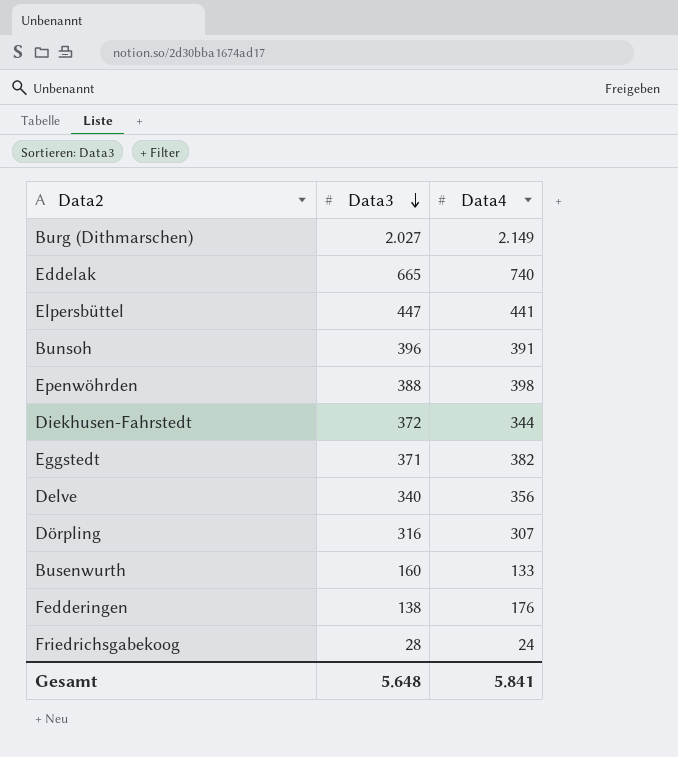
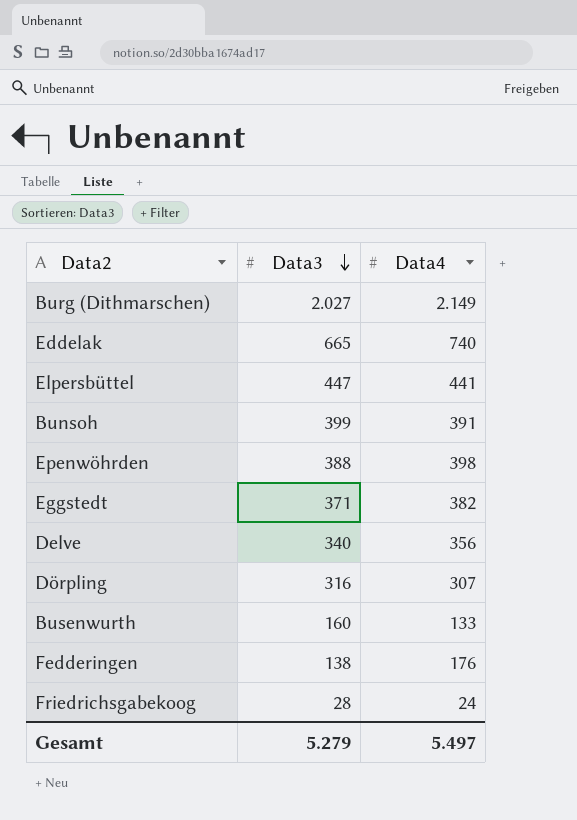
row Diekhusen-Fahrstedt: 372 | 344 -> none
Bunsoh | Data3: 396 -> 399
Gesamt | Data3: 5.648 -> 5.279
Gesamt | Data4: 5.841 -> 5.497

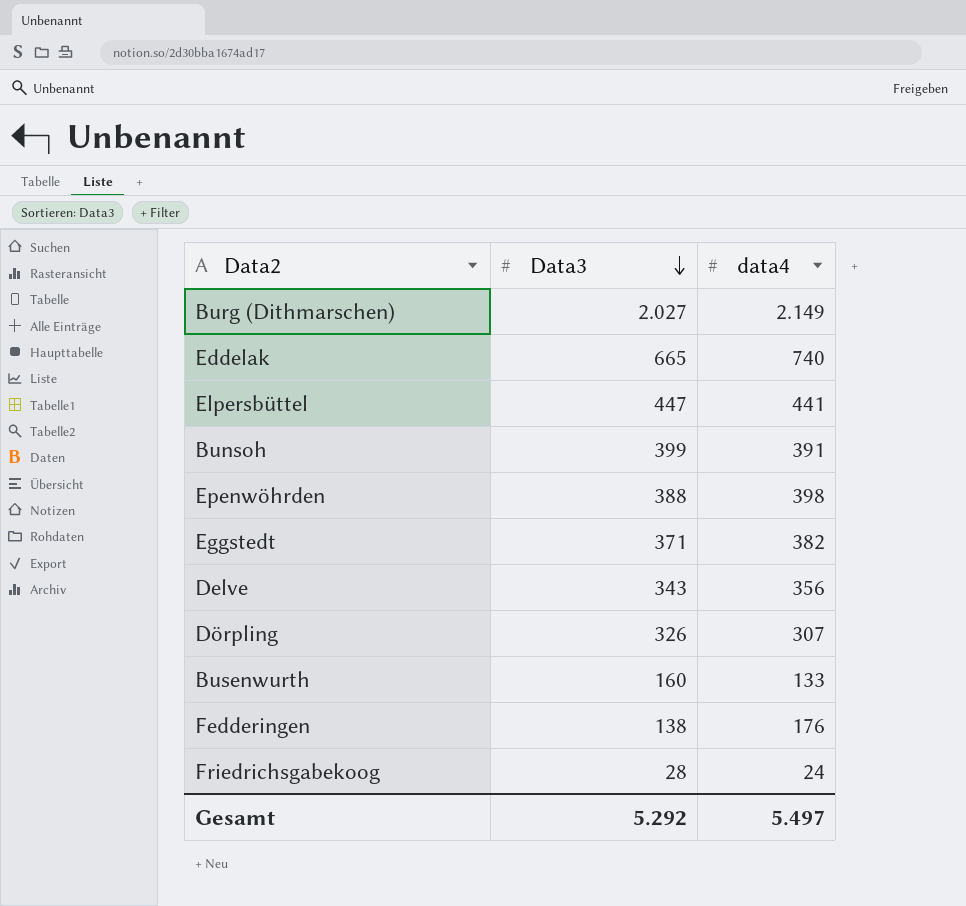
column name: Data4 -> data4
Delve | Data3: 340 -> 343
Dörpling | Data3: 316 -> 326
Gesamt | Data3: 5.279 -> 5.292

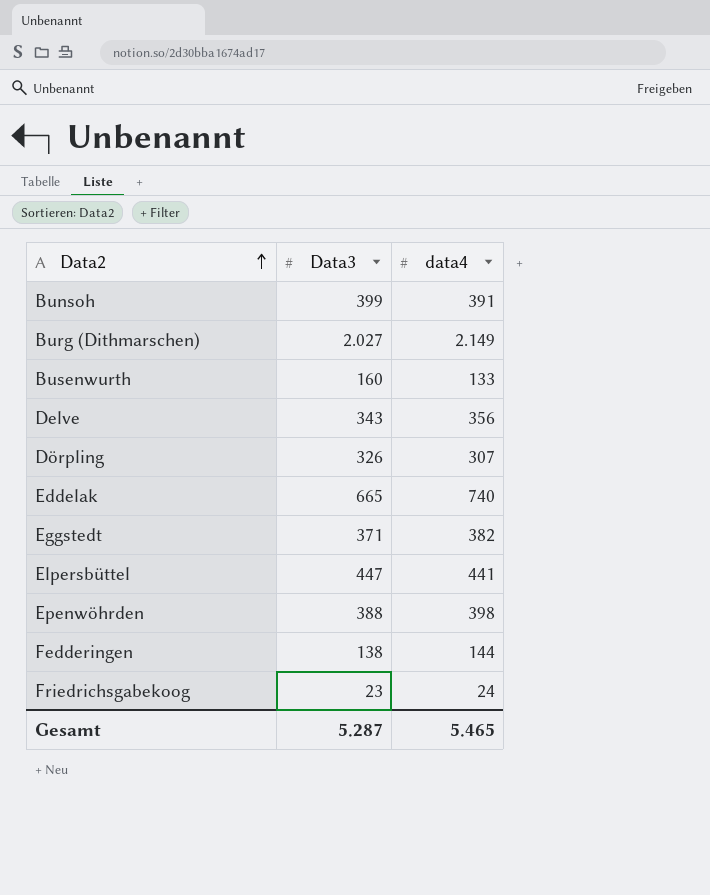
row order: Data3 descending -> Data2 ascending
Fedderingen | data4: 176 -> 144
Friedrichsgabekoog | Data3: 28 -> 23
Gesamt | Data3: 5.292 -> 5.287
Gesamt | data4: 5.497 -> 5.465

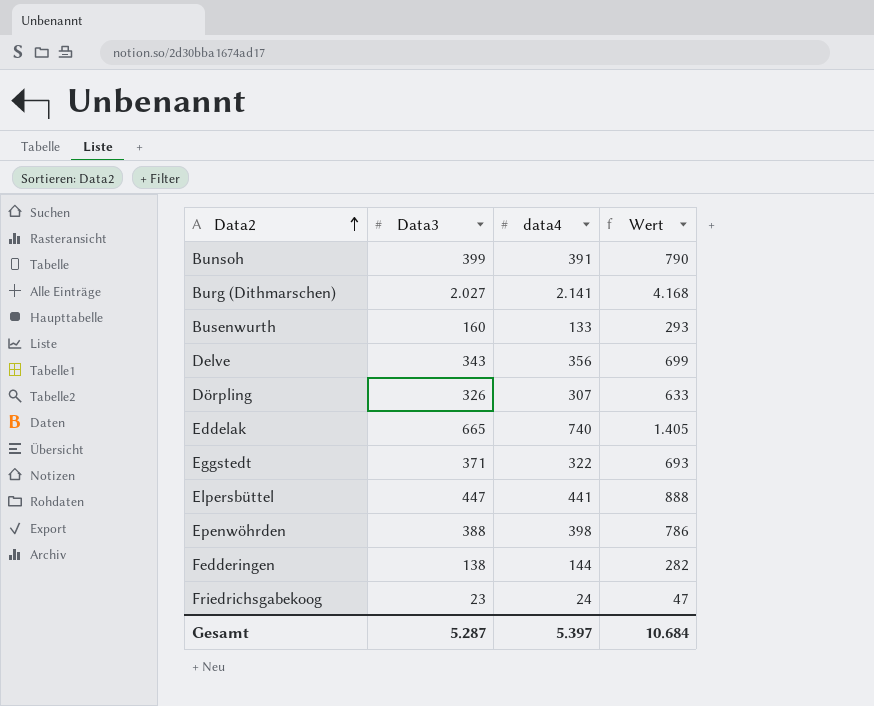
column Wert | formula: none -> [Data3] + [data4]
Burg (Dithmarschen) | data4: 2.149 -> 2.141
Eggstedt | data4: 382 -> 322
Gesamt | data4: 5.465 -> 5.397

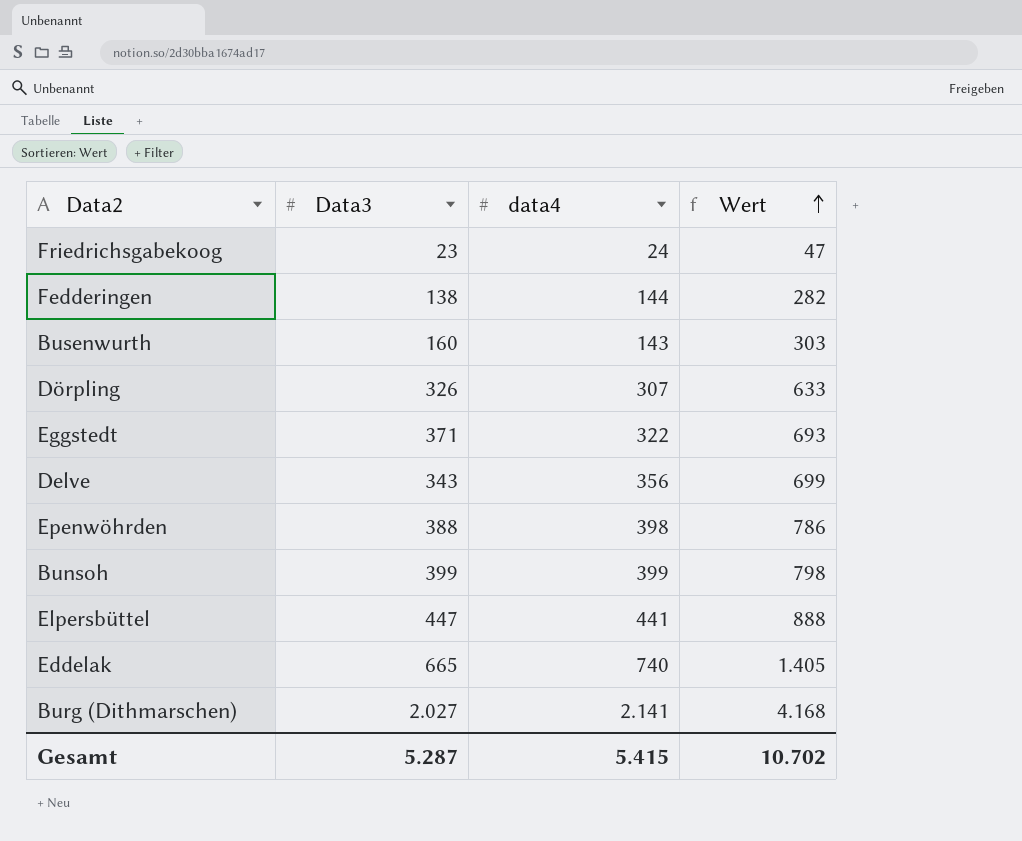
row order: Data2 ascending -> Wert ascending
Busenwurth | data4: 133 -> 143
Busenwurth | Wert: 293 -> 303
Bunsoh | data4: 391 -> 399
Bunsoh | Wert: 790 -> 798
Gesamt | data4: 5.397 -> 5.415
Gesamt | Wert: 10.684 -> 10.702

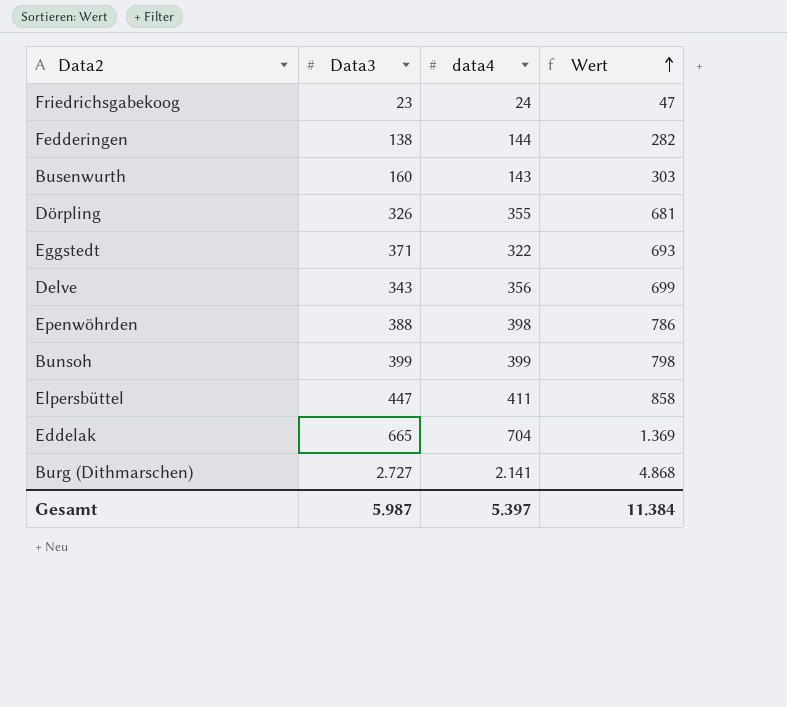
Dörpling | data4: 307 -> 355
Dörpling | Wert: 633 -> 681
Elpersbüttel | data4: 441 -> 411
Elpersbüttel | Wert: 888 -> 858
Eddelak | data4: 740 -> 704
Eddelak | Wert: 1.405 -> 1.369
Burg (Dithmarschen) | Data3: 2.027 -> 2.727
Burg (Dithmarschen) | Wert: 4.168 -> 4.868
Gesamt | Data3: 5.287 -> 5.987
Gesamt | data4: 5.415 -> 5.397
Gesamt | Wert: 10.702 -> 11.384

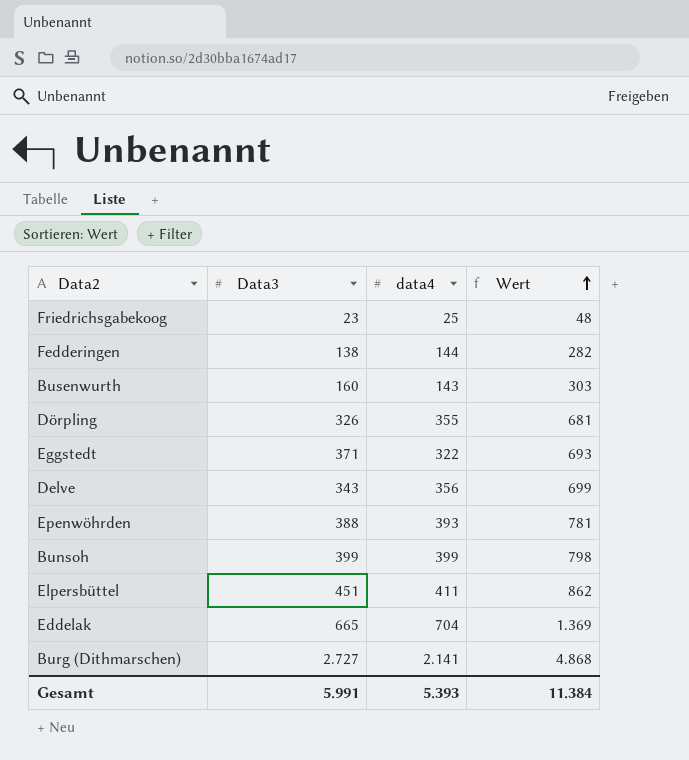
Friedrichsgabekoog | data4: 24 -> 25
Friedrichsgabekoog | Wert: 47 -> 48
Epenwöhrden | data4: 398 -> 393
Epenwöhrden | Wert: 786 -> 781
Elpersbüttel | Data3: 447 -> 451
Elpersbüttel | Wert: 858 -> 862
Gesamt | Data3: 5.987 -> 5.991
Gesamt | data4: 5.397 -> 5.393

